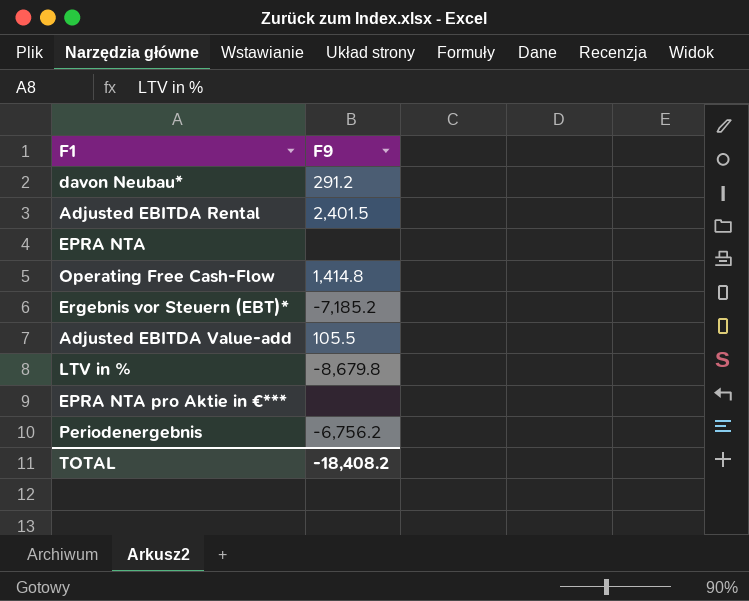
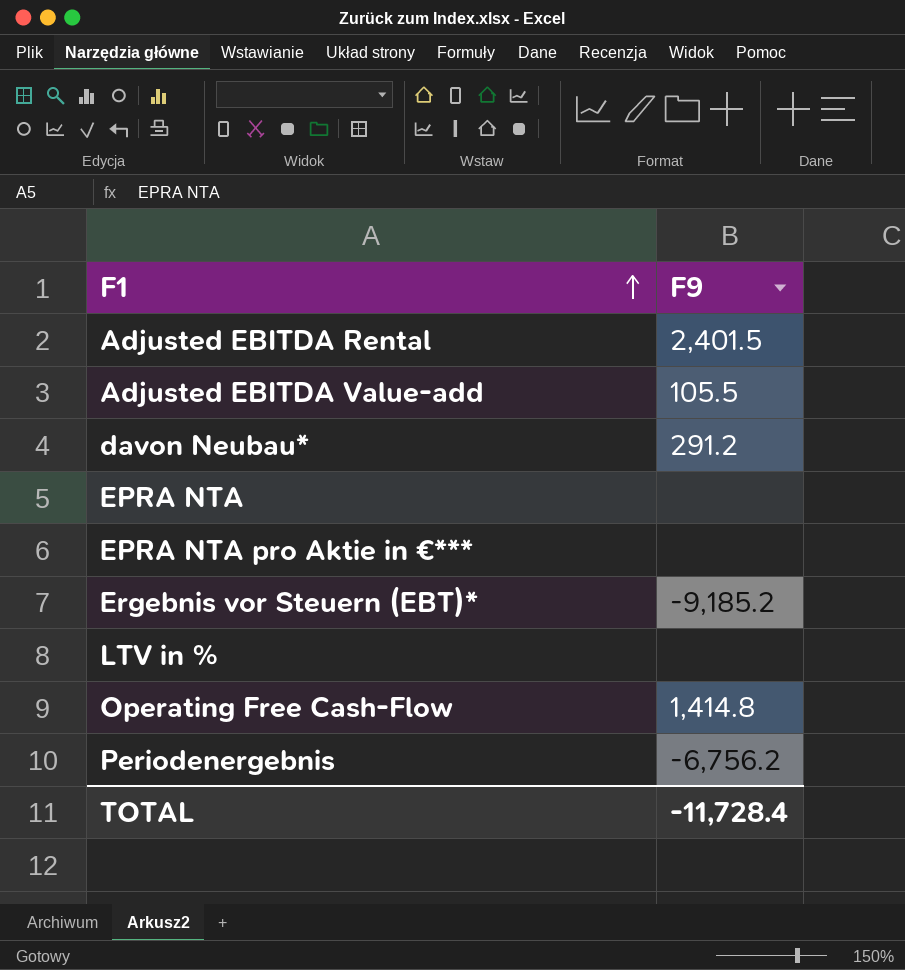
row order: none -> F1 ascending
Ergebnis vor Steuern (EBT)* | F9: -7,185.2 -> -9,185.2
LTV in % | F9: -8,679.8 -> none
TOTAL | F9: -18,408.2 -> -11,728.4

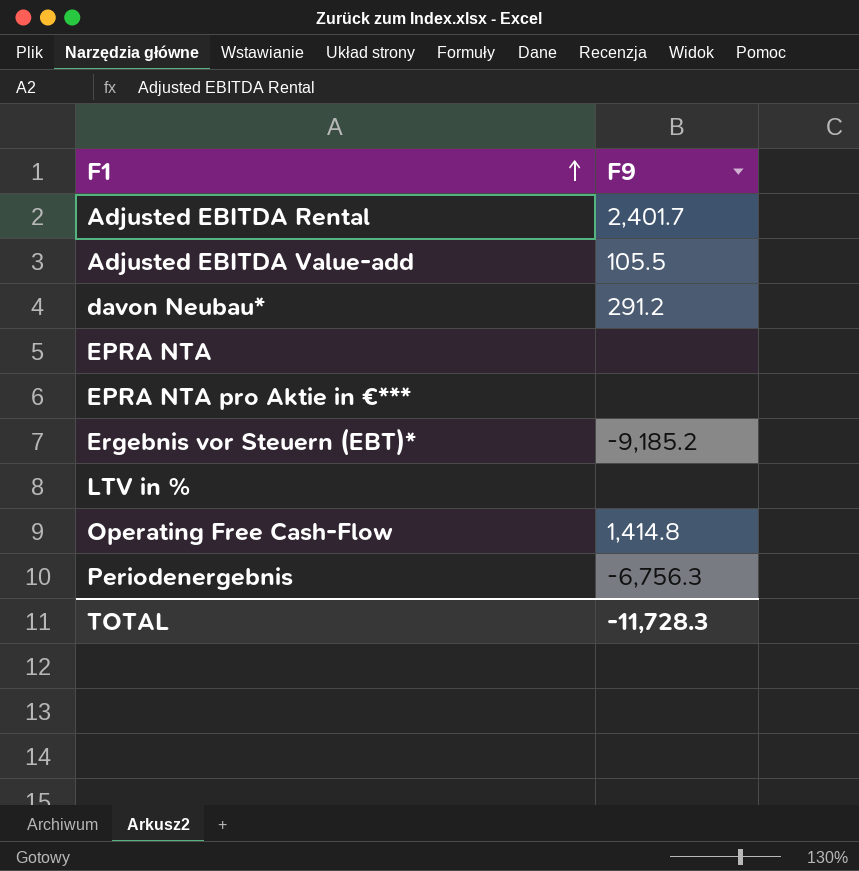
Adjusted EBITDA Rental | F9: 2,401.5 -> 2,401.7
Periodenergebnis | F9: -6,756.2 -> -6,756.3
TOTAL | F9: -11,728.4 -> -11,728.3

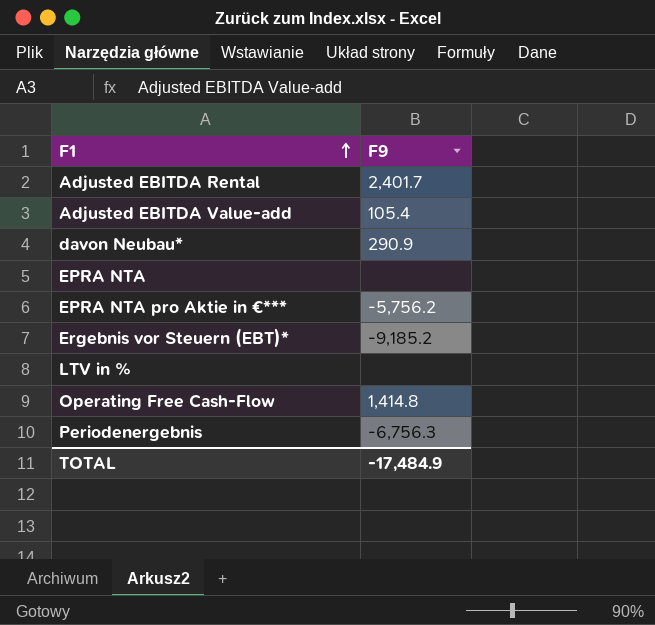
Adjusted EBITDA Value-add | F9: 105.5 -> 105.4
davon Neubau* | F9: 291.2 -> 290.9
EPRA NTA pro Aktie in €*** | F9: none -> -5,756.2
TOTAL | F9: -11,728.3 -> -17,484.9

